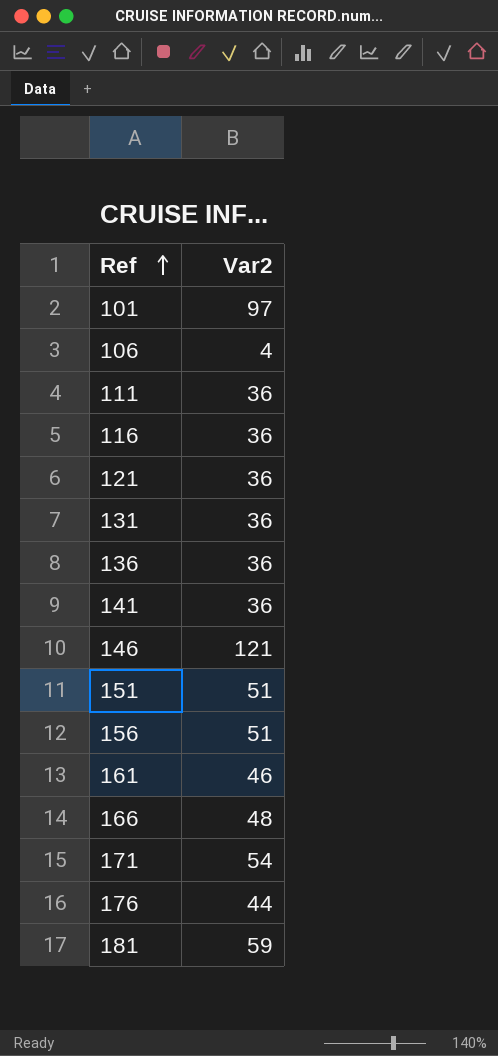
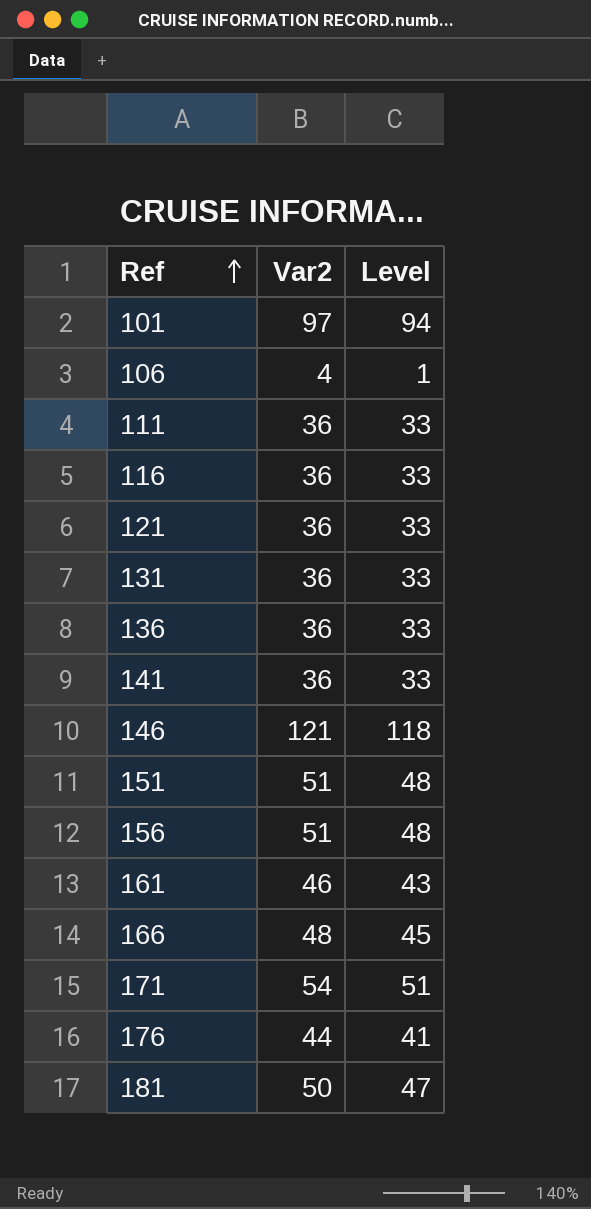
column Level | formula: none -> [Var2] - 3
181 | Var2: 59 -> 50

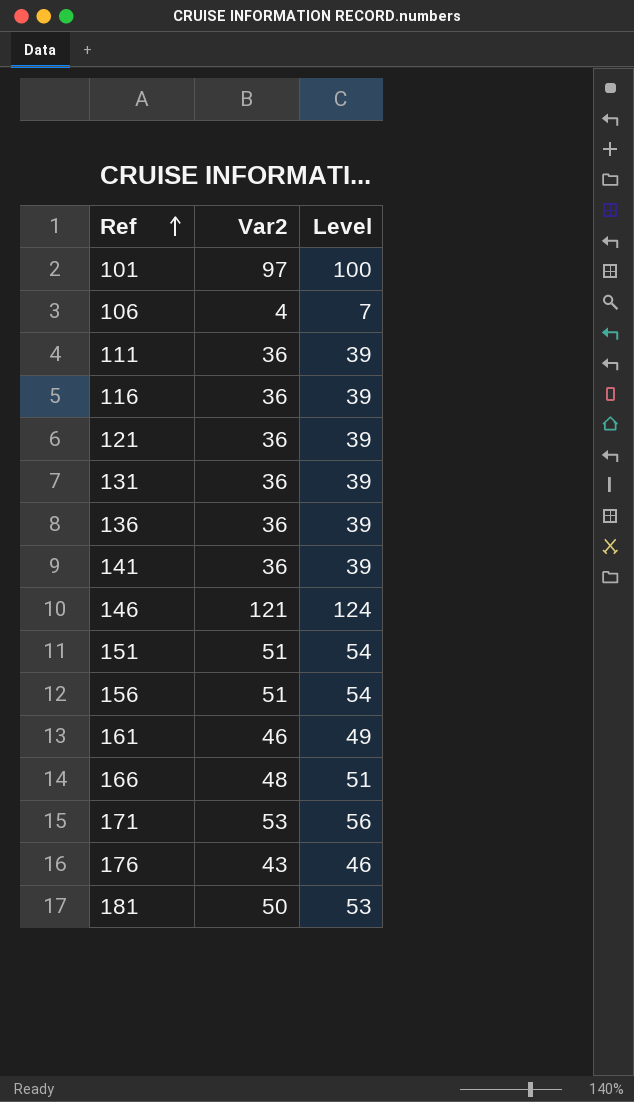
column Level | formula: [Var2] - 3 -> [Var2] + 3
171 | Var2: 54 -> 53
176 | Var2: 44 -> 43

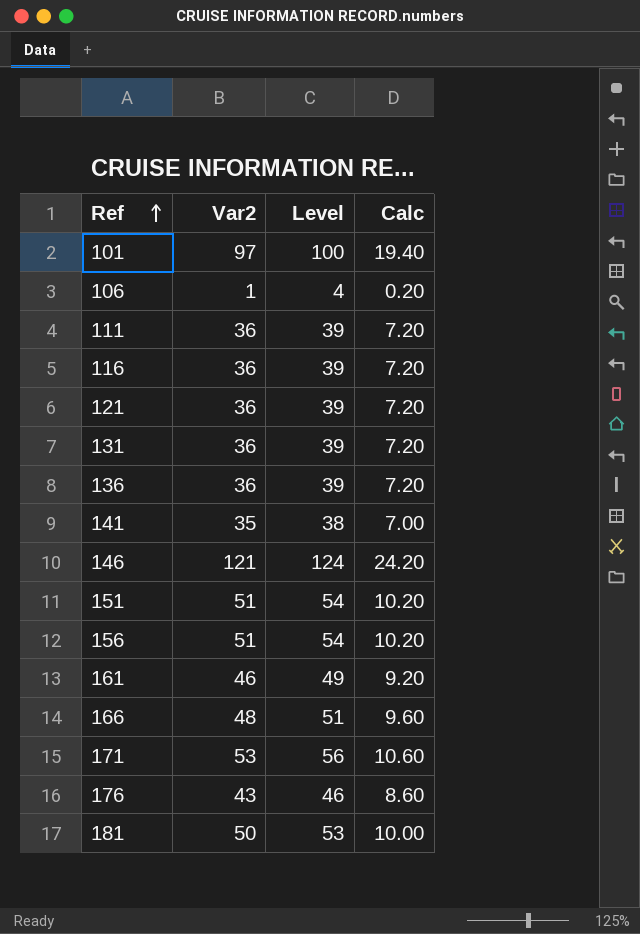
column Calc | formula: none -> [Var2] * 0.2
106 | Var2: 4 -> 1
106 | Level: 7 -> 4
141 | Var2: 36 -> 35
141 | Level: 39 -> 38

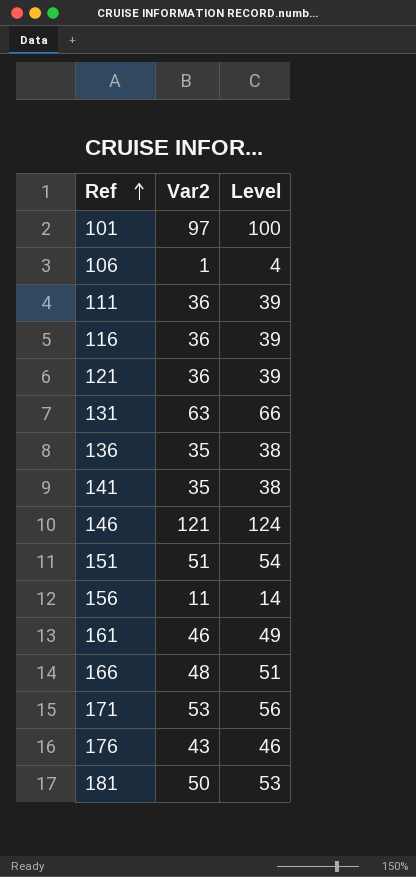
column Calc | formula: [Var2] * 0.2 -> none
131 | Var2: 36 -> 63
131 | Level: 39 -> 66
136 | Var2: 36 -> 35
136 | Level: 39 -> 38
156 | Var2: 51 -> 11
156 | Level: 54 -> 14

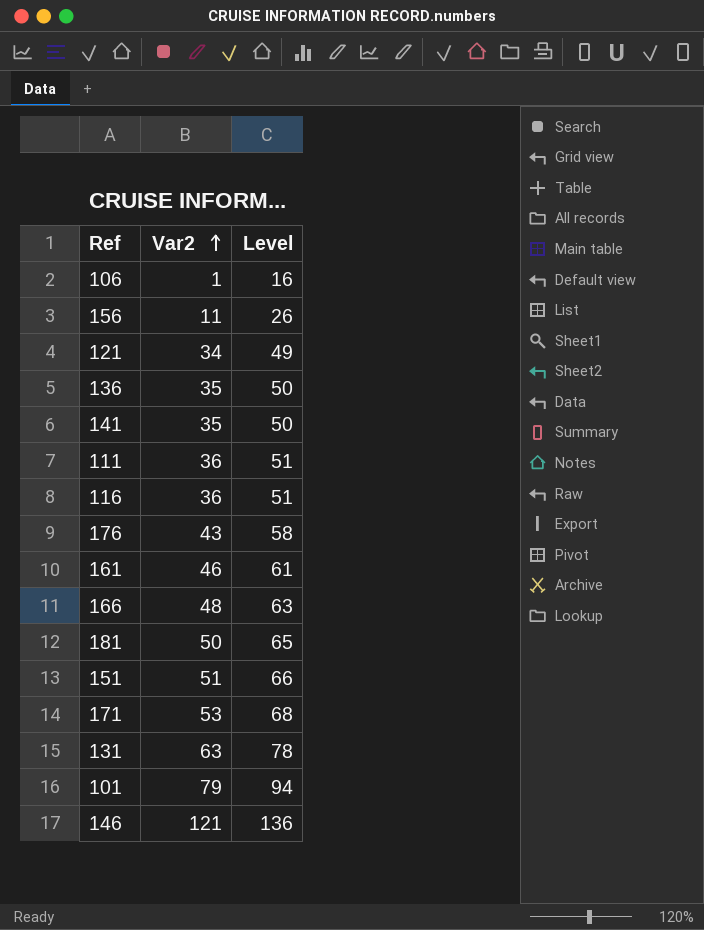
row order: Ref ascending -> Var2 ascending
column Level | formula: [Var2] + 3 -> [Var2] + 15
121 | Var2: 36 -> 34
101 | Var2: 97 -> 79

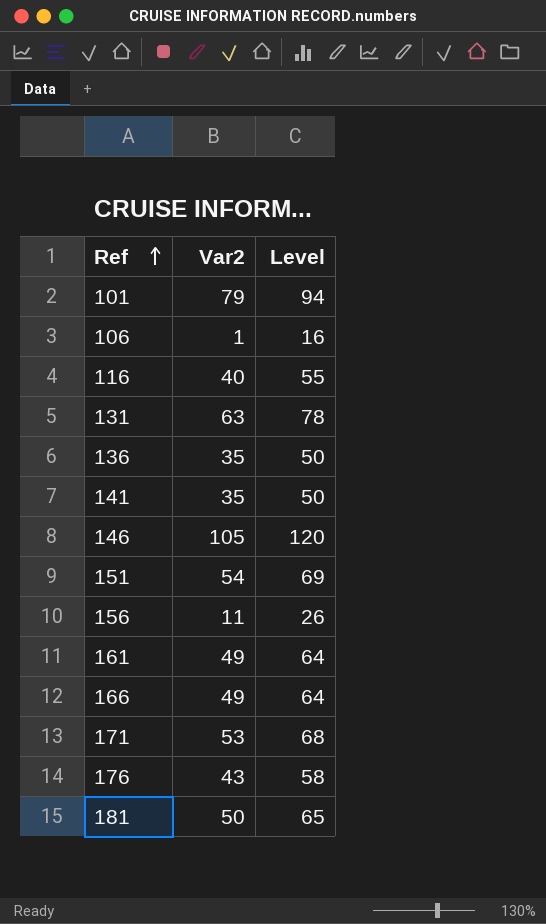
row order: Var2 ascending -> Ref ascending
row 121: 34 | 49 -> none
row 111: 36 | 51 -> none
116 | Var2: 36 -> 40
116 | Level: 51 -> 55
146 | Var2: 121 -> 105
146 | Level: 136 -> 120
151 | Var2: 51 -> 54
151 | Level: 66 -> 69
161 | Var2: 46 -> 49
161 | Level: 61 -> 64
166 | Var2: 48 -> 49
166 | Level: 63 -> 64

